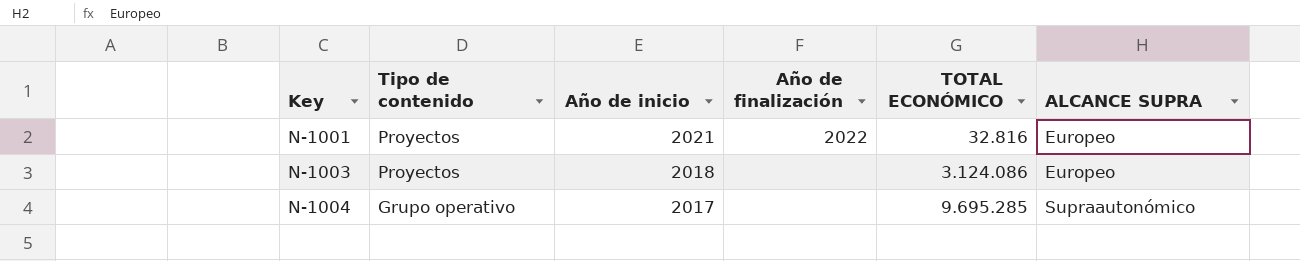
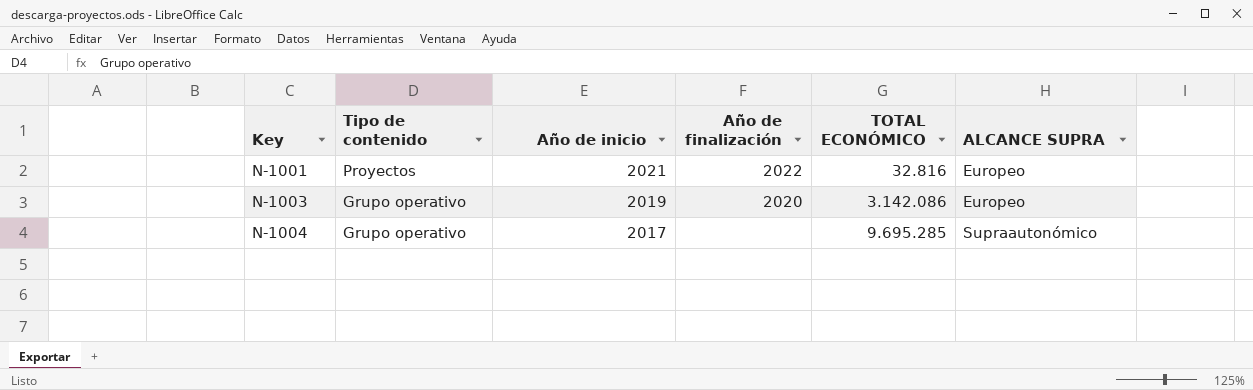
N-1003 | Tipo de contenido: Proyectos -> Grupo operativo
N-1003 | Año de inicio: 2018 -> 2019
N-1003 | Año de finalización: none -> 2020
N-1003 | TOTAL ECONÓMICO: 3.124.086 -> 3.142.086

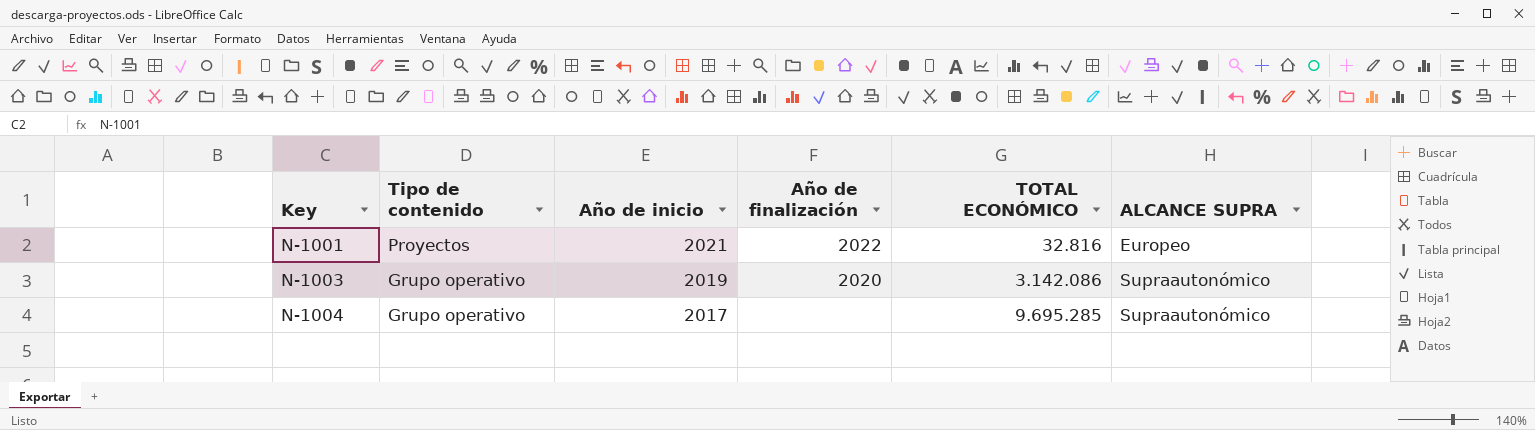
N-1003 | ALCANCE SUPRA: Europeo -> Supraautonómico

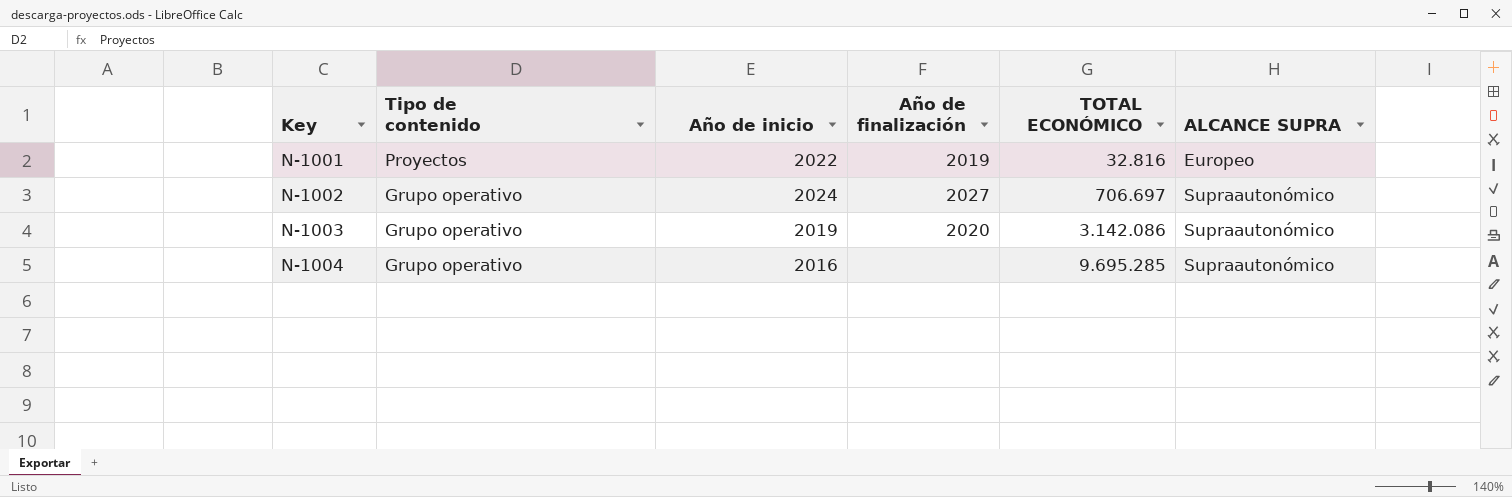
N-1001 | Año de inicio: 2021 -> 2022
N-1001 | Año de finalización: 2022 -> 2019
row N-1002: none -> Grupo operativo | 2024 | 2027 | 706.697 | Supraautonómico
N-1004 | Año de inicio: 2017 -> 2016

